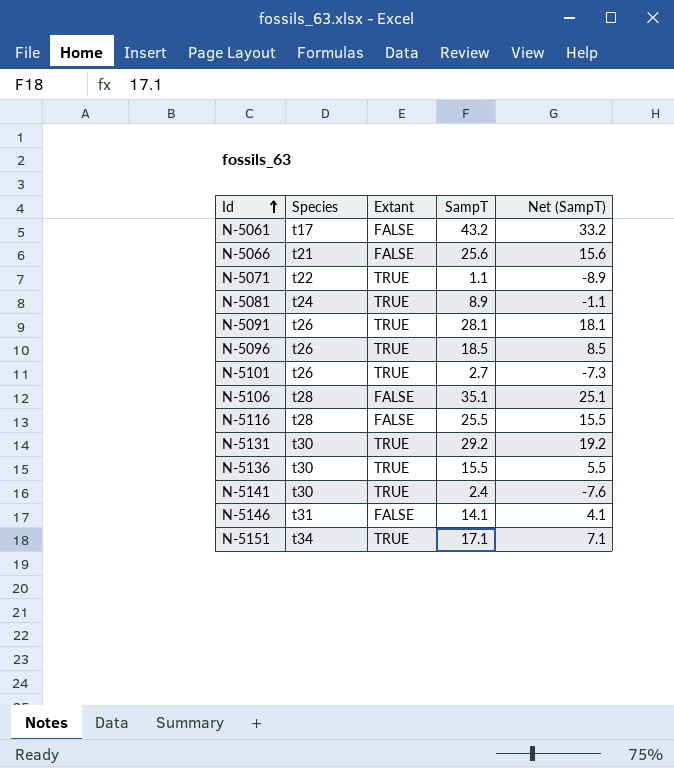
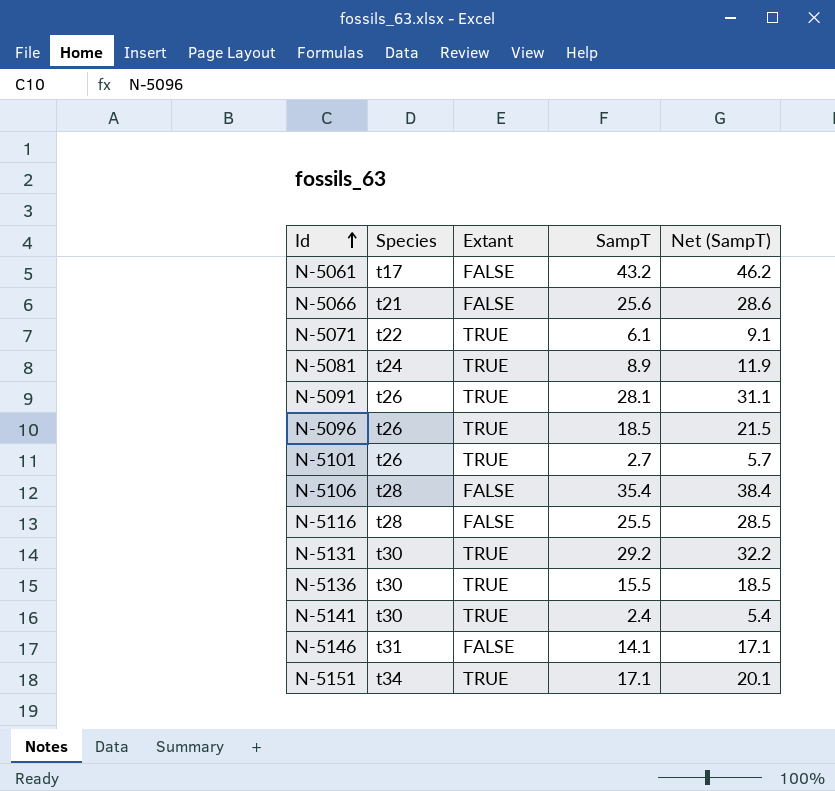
column Net (SampT) | formula: [SampT] - 10 -> [SampT] + 3
N-5071 | SampT: 1.1 -> 6.1
N-5106 | SampT: 35.1 -> 35.4

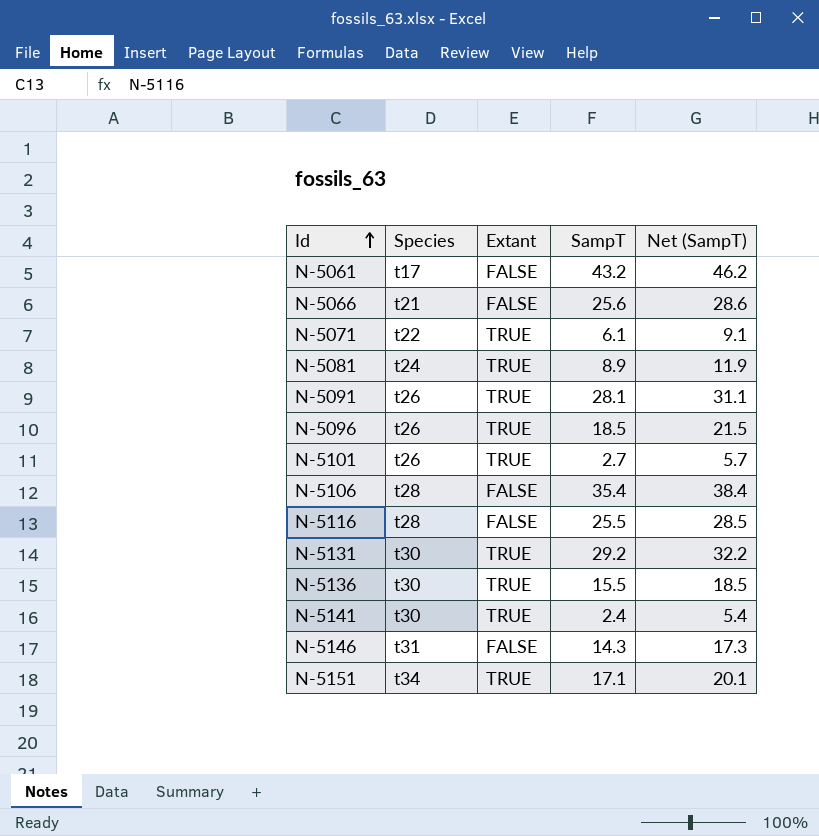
N-5146 | SampT: 14.1 -> 14.3
N-5146 | Net (SampT): 17.1 -> 17.3

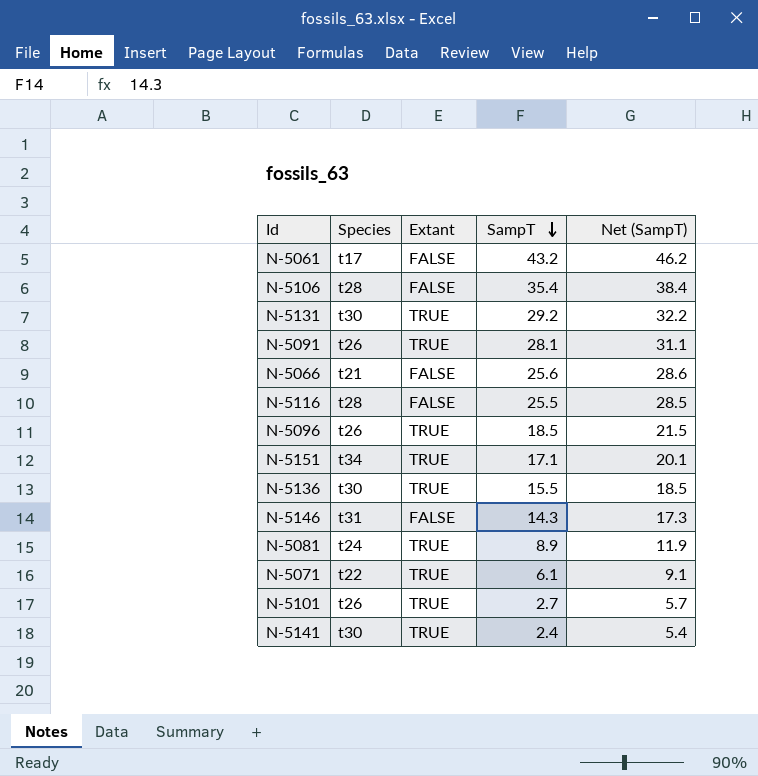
row order: Id ascending -> SampT descending

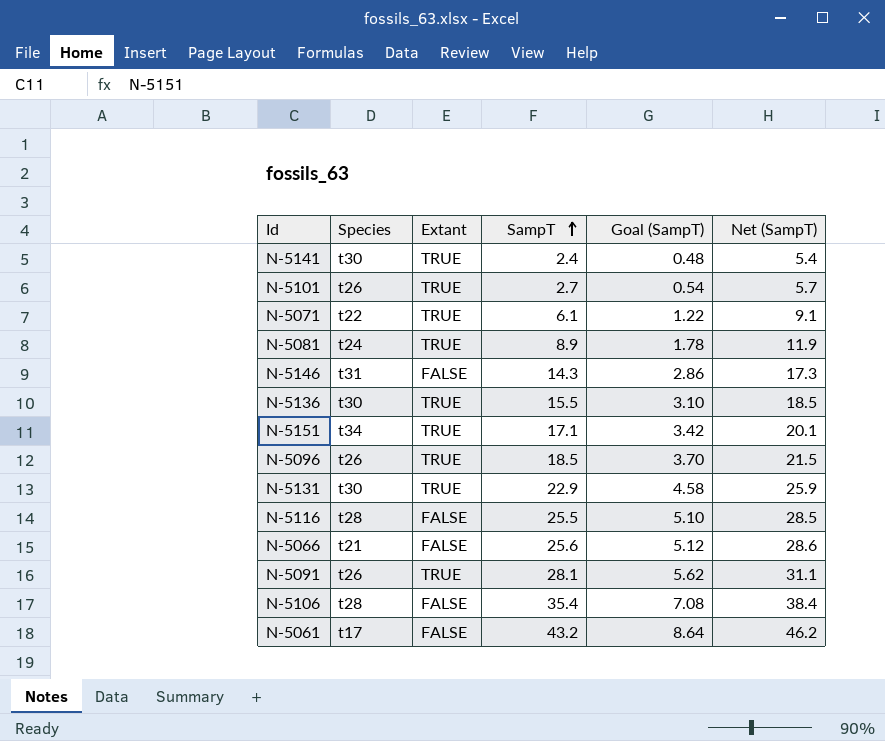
row order: SampT descending -> SampT ascending
column Goal (SampT) | formula: none -> [SampT] * 0.2
N-5131 | SampT: 29.2 -> 22.9
N-5131 | Net (SampT): 32.2 -> 25.9

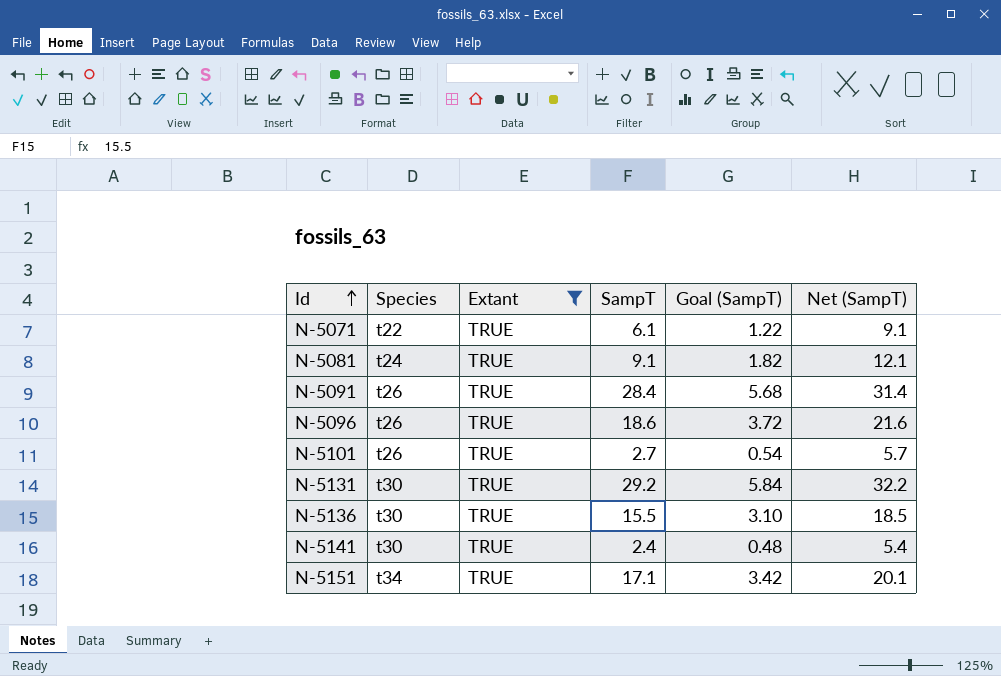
filter: none -> Extant = TRUE
row order: SampT ascending -> Id ascending
N-5081 | SampT: 8.9 -> 9.1
N-5081 | Goal (SampT): 1.78 -> 1.82
N-5081 | Net (SampT): 11.9 -> 12.1
N-5091 | SampT: 28.1 -> 28.4
N-5091 | Goal (SampT): 5.62 -> 5.68
N-5091 | Net (SampT): 31.1 -> 31.4
N-5096 | SampT: 18.5 -> 18.6
N-5096 | Goal (SampT): 3.70 -> 3.72
N-5096 | Net (SampT): 21.5 -> 21.6
N-5131 | SampT: 22.9 -> 29.2
N-5131 | Goal (SampT): 4.58 -> 5.84
N-5131 | Net (SampT): 25.9 -> 32.2

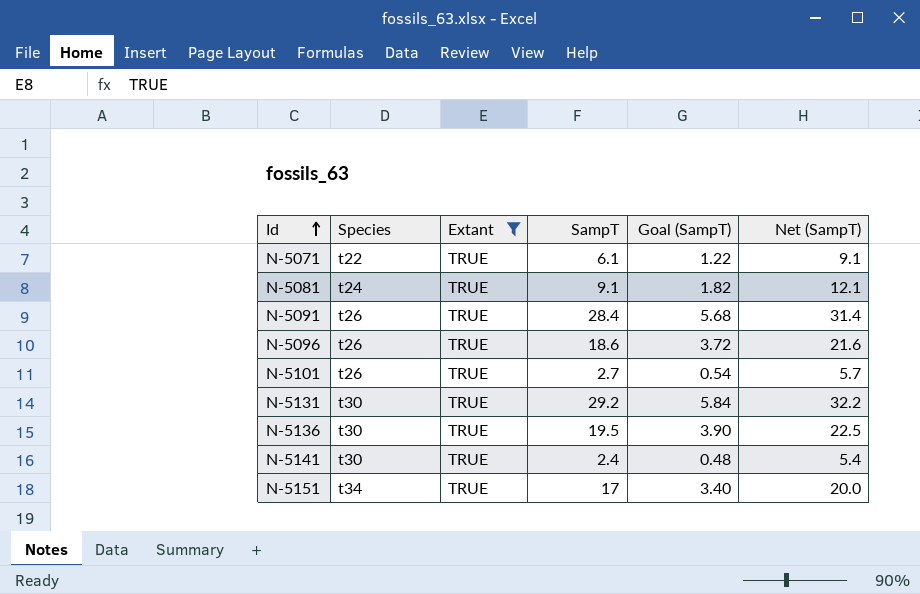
N-5136 | SampT: 15.5 -> 19.5
N-5136 | Goal (SampT): 3.10 -> 3.90
N-5136 | Net (SampT): 18.5 -> 22.5
N-5151 | SampT: 17.1 -> 17
N-5151 | Goal (SampT): 3.42 -> 3.40
N-5151 | Net (SampT): 20.1 -> 20.0

